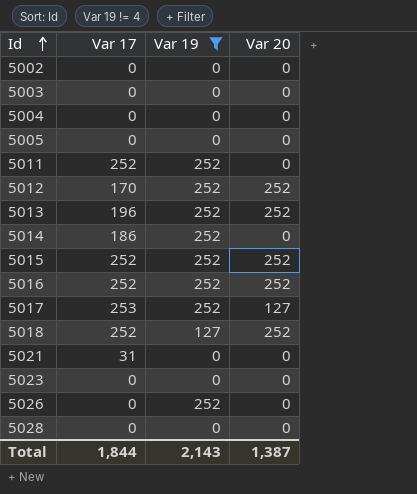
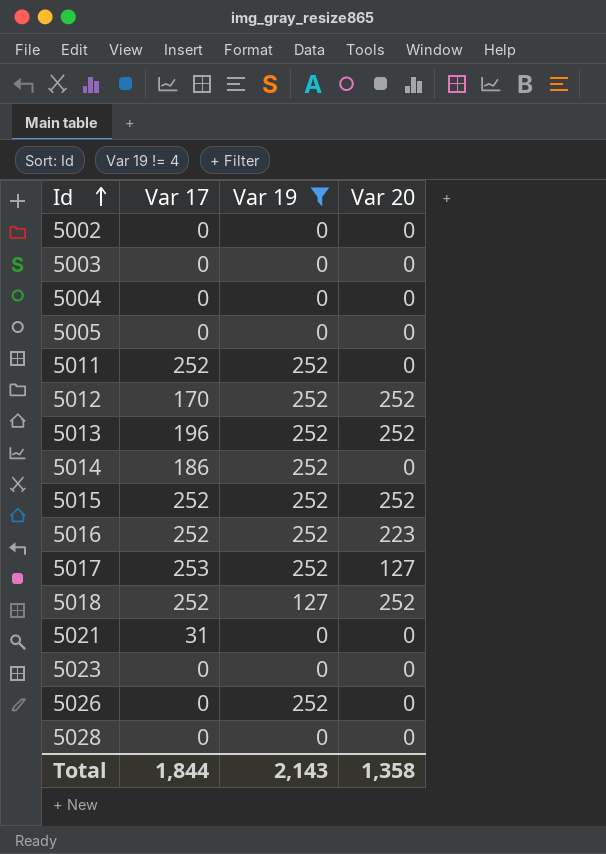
5016 | Var 20: 252 -> 223
Total | Var 20: 1,387 -> 1,358

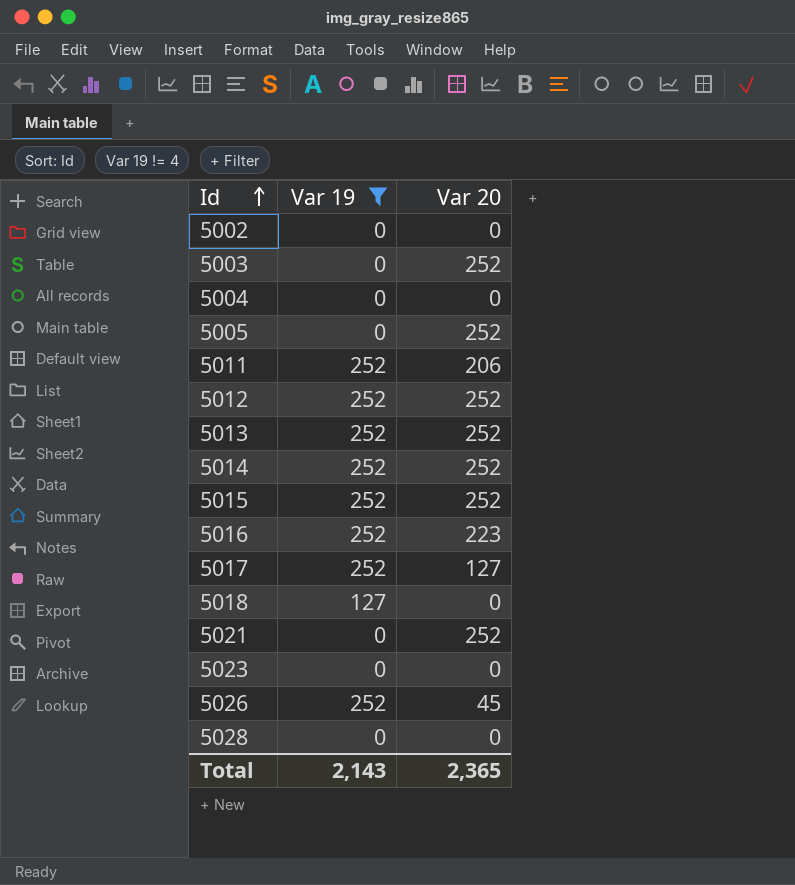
column Var 17 | position: 2 -> none
5003 | Var 20: 0 -> 252
5005 | Var 20: 0 -> 252
5011 | Var 20: 0 -> 206
5014 | Var 20: 0 -> 252
5018 | Var 20: 252 -> 0
5021 | Var 20: 0 -> 252
5026 | Var 20: 0 -> 45
Total | Var 20: 1,358 -> 2,365

